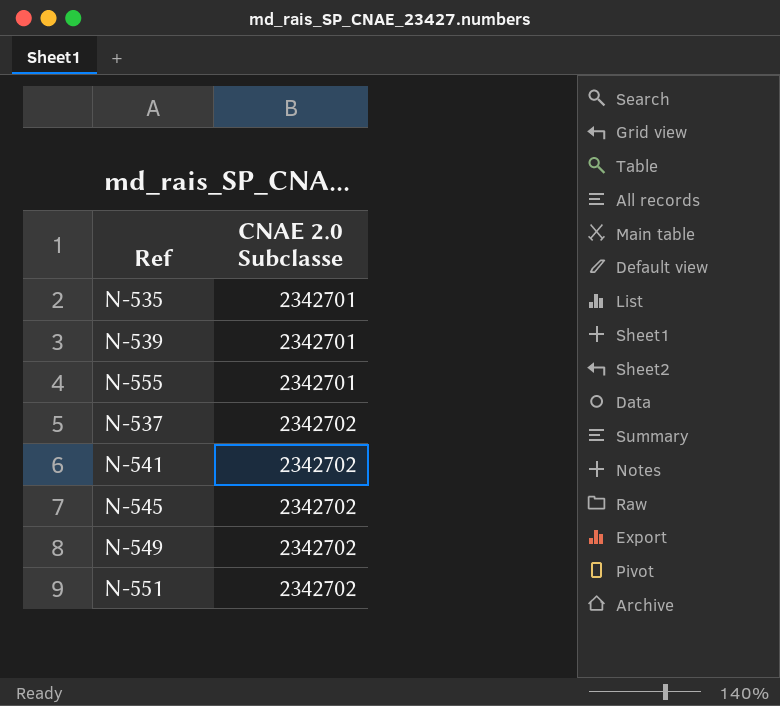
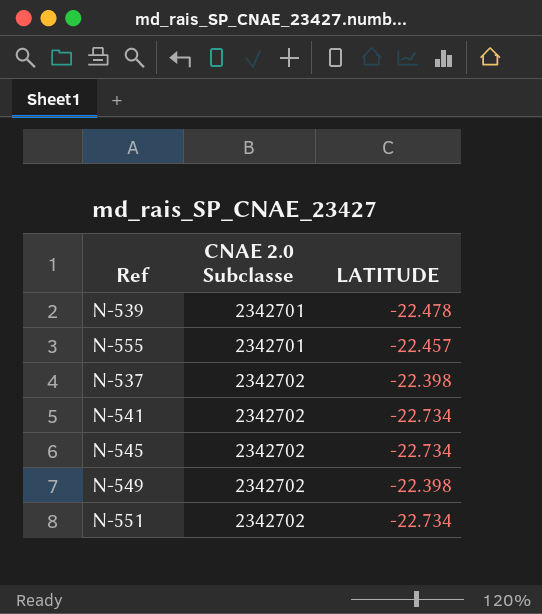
column LATITUDE | position: none -> 3
row N-535: 2342701 -> none

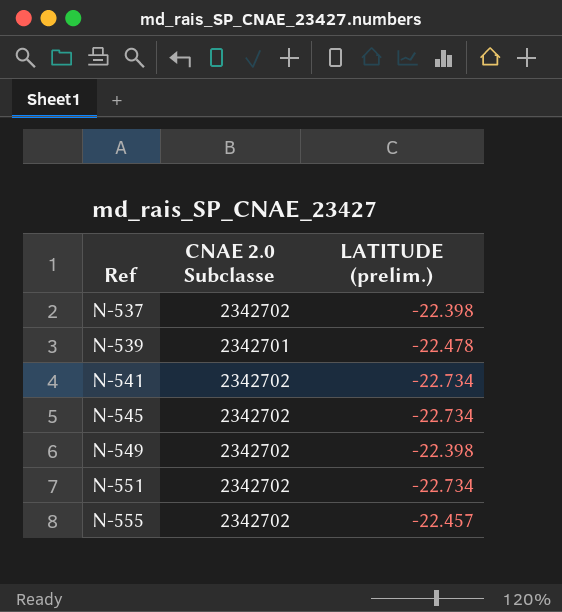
row order: CNAE 2.0 Subclasse ascending -> Ref ascending
column name: LATITUDE -> LATITUDE (prelim.)
N-555 | CNAE 2.0 Subclasse: 2342701 -> 2342702

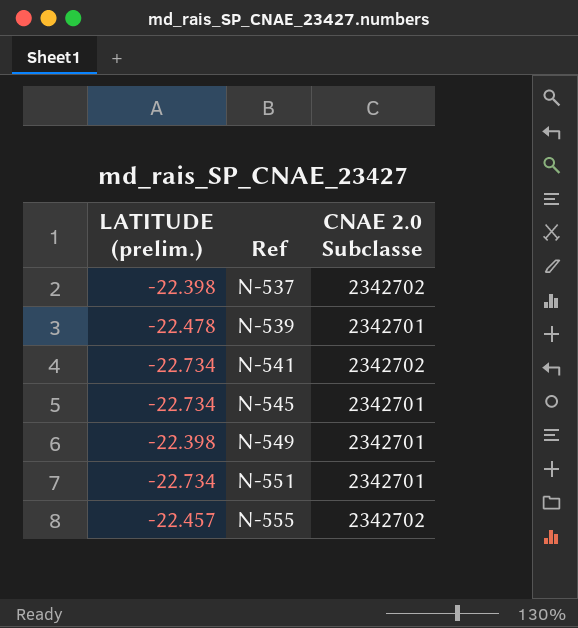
column LATITUDE (prelim.) | position: 3 -> 1
N-545 | CNAE 2.0 Subclasse: 2342702 -> 2342701
N-549 | CNAE 2.0 Subclasse: 2342702 -> 2342701
N-551 | CNAE 2.0 Subclasse: 2342702 -> 2342701

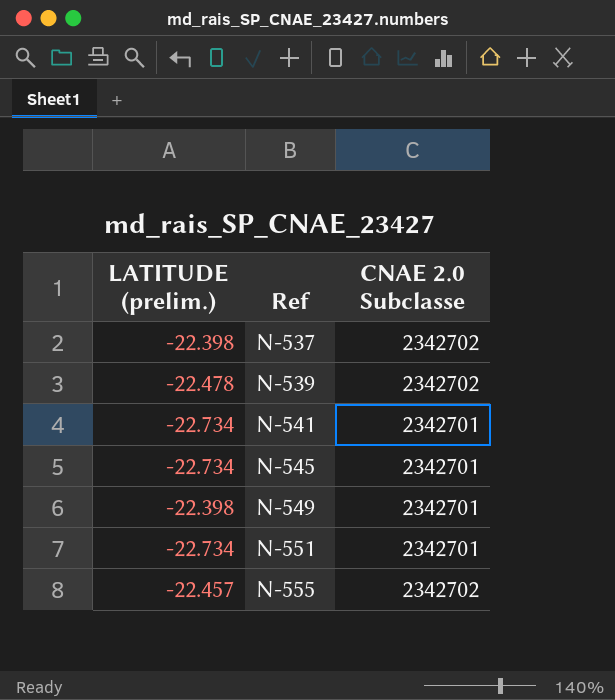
N-539 | CNAE 2.0 Subclasse: 2342701 -> 2342702
N-541 | CNAE 2.0 Subclasse: 2342702 -> 2342701

